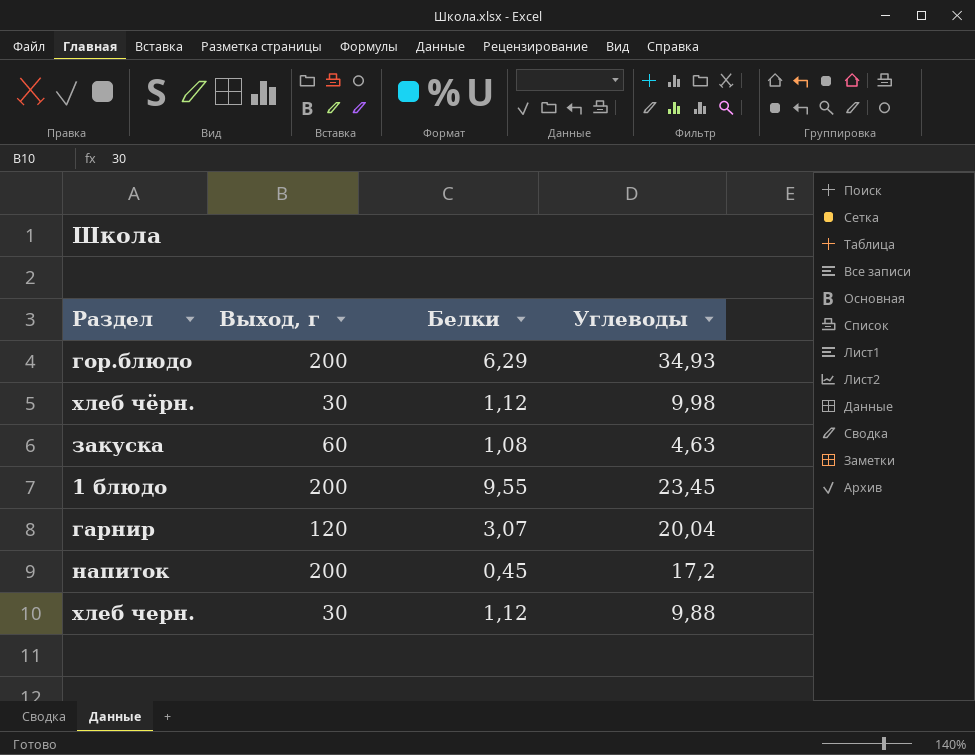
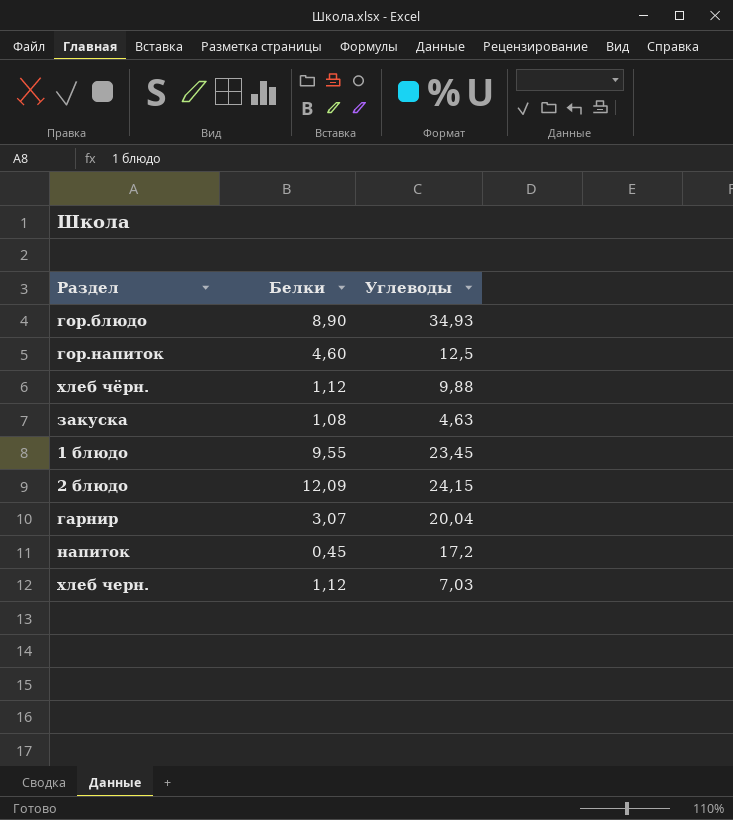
column Выход, г | position: 2 -> none
гор.блюдо | Белки: 6,29 -> 8,90
row гор.напиток: none -> 4,60 | 12,5
хлеб чёрн. | Углеводы: 9,98 -> 9,88
row 2 блюдо: none -> 12,09 | 24,15
хлеб черн. | Углеводы: 9,88 -> 7,03

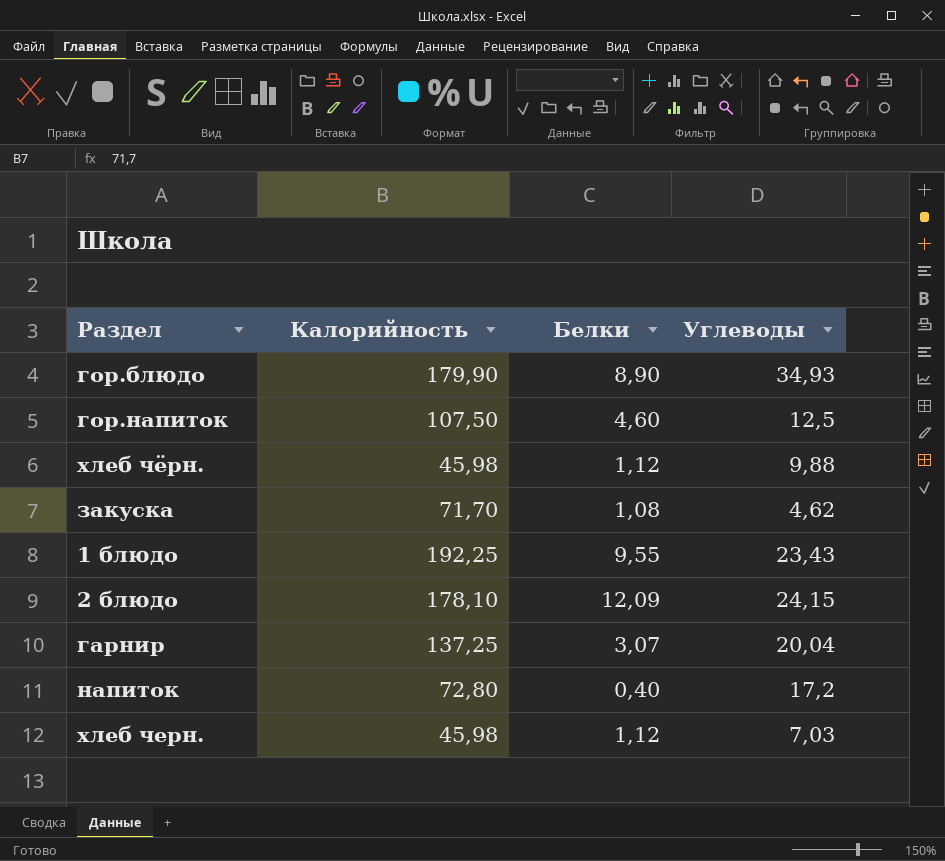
column Калорийность | position: none -> 2
закуска | Углеводы: 4,63 -> 4,62
1 блюдо | Углеводы: 23,45 -> 23,43
напиток | Белки: 0,45 -> 0,40

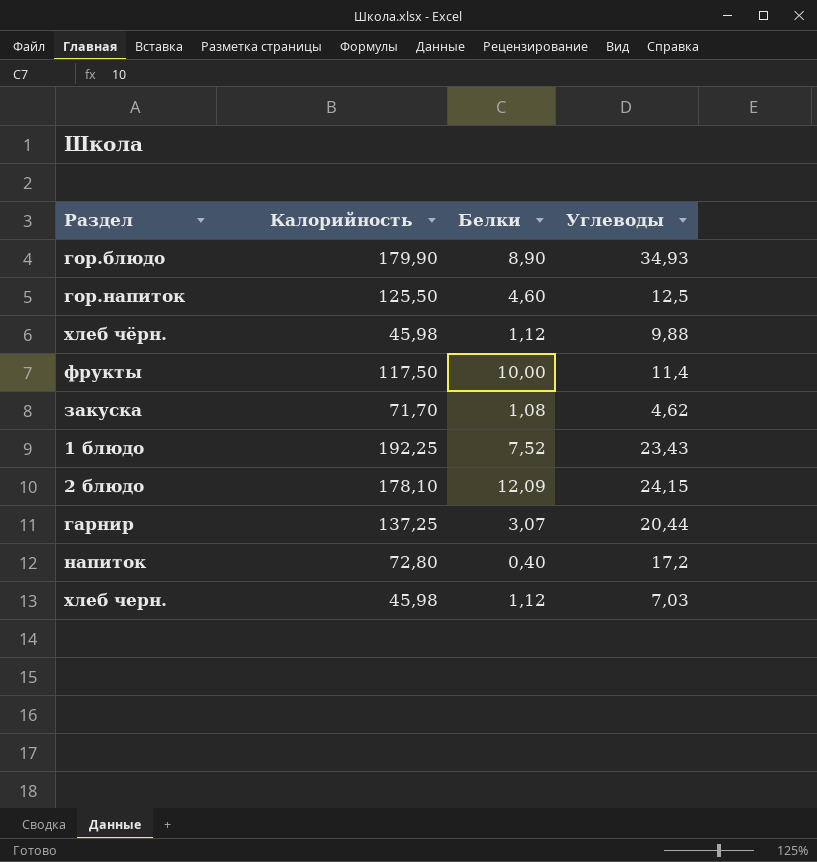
гор.напиток | Калорийность: 107,50 -> 125,50
row фрукты: none -> 117,50 | 10,00 | 11,4
1 блюдо | Белки: 9,55 -> 7,52
гарнир | Углеводы: 20,04 -> 20,44

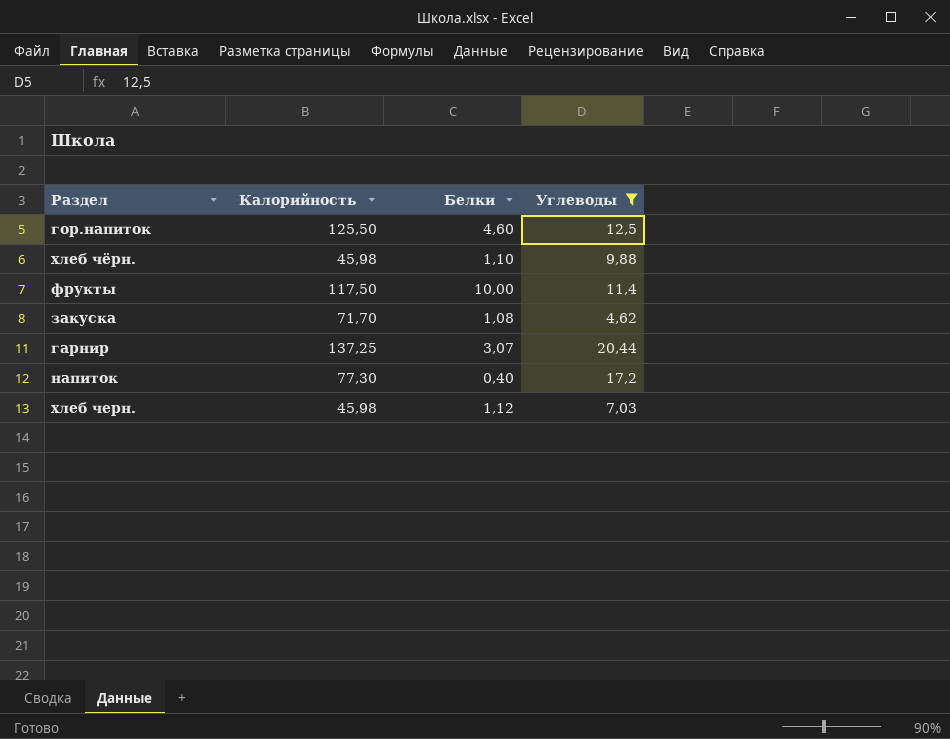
filter: none -> Углеводы <= 20,44
хлеб чёрн. | Белки: 1,12 -> 1,10
напиток | Калорийность: 72,80 -> 77,30

